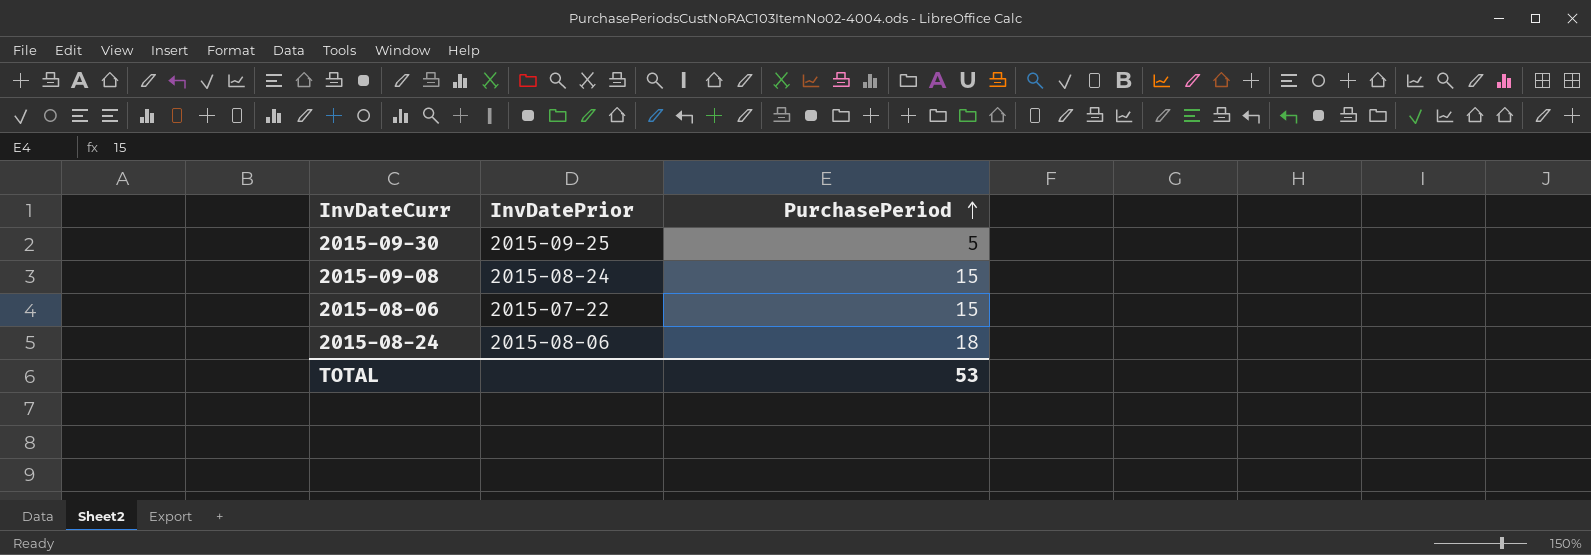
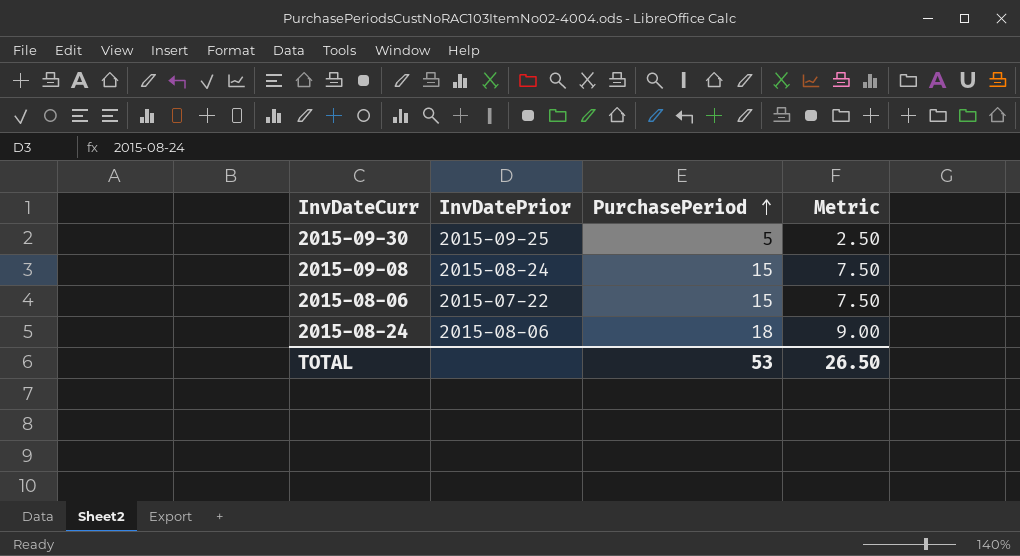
column Metric | formula: none -> [PurchasePeriod] * 0.5

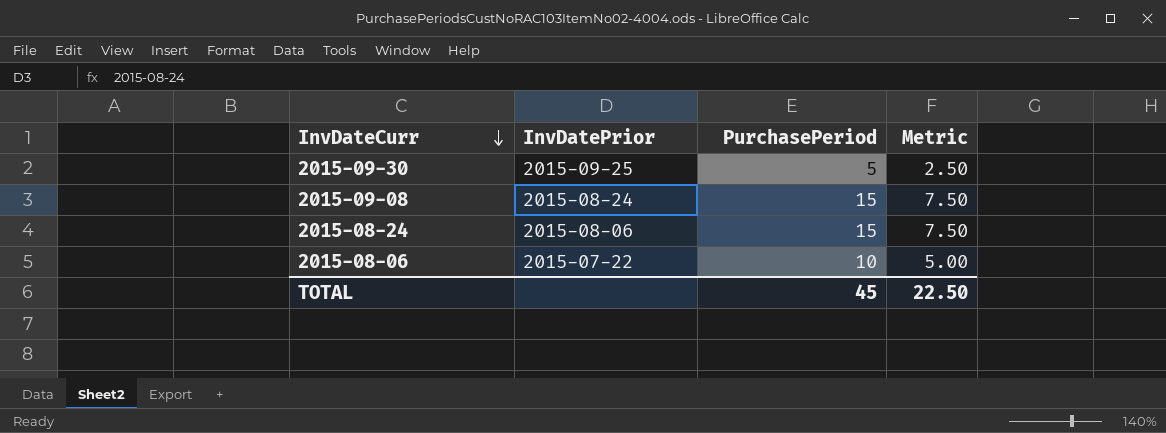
row order: PurchasePeriod ascending -> InvDateCurr descending
2015-08-24 | PurchasePeriod: 18 -> 15
2015-08-24 | Metric: 9.00 -> 7.50
2015-08-06 | PurchasePeriod: 15 -> 10
2015-08-06 | Metric: 7.50 -> 5.00
TOTAL | PurchasePeriod: 53 -> 45
TOTAL | Metric: 26.50 -> 22.50

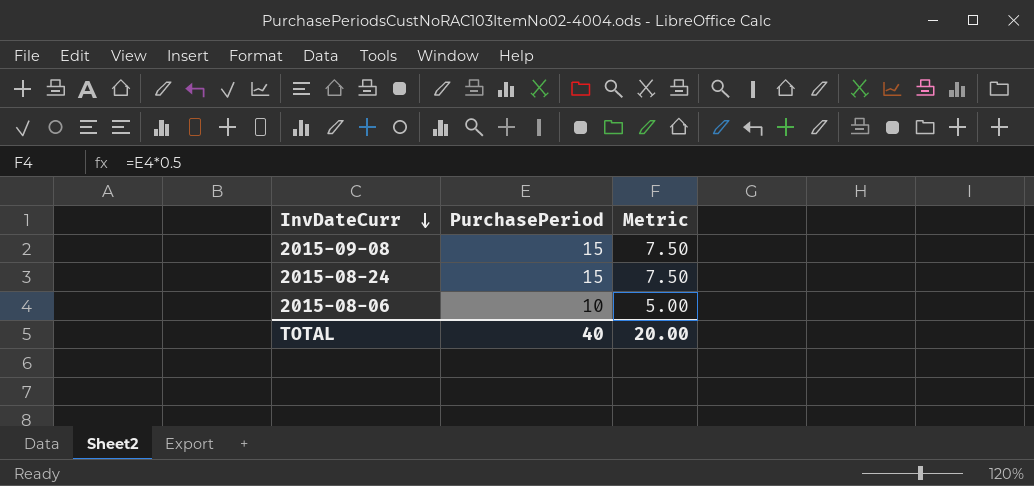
column InvDatePrior | position: 2 -> none
row 2015-09-30: 2015-09-25 | 5 | 2.50 -> none
TOTAL | PurchasePeriod: 45 -> 40
TOTAL | Metric: 22.50 -> 20.00

